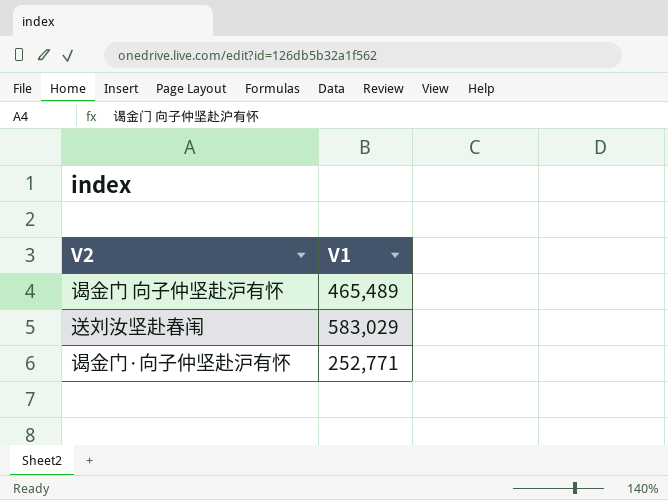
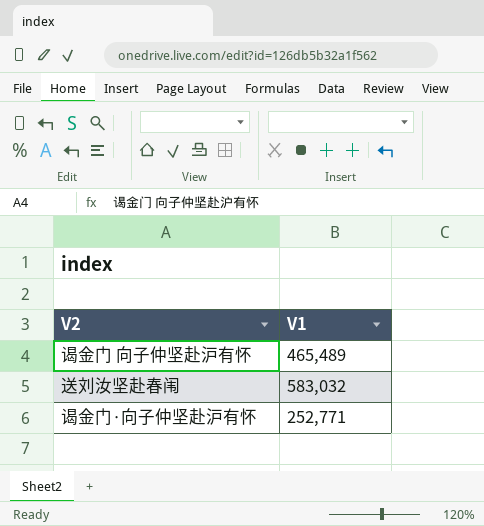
送刘汝坚赴春闱 | V1: 583,029 -> 583,032

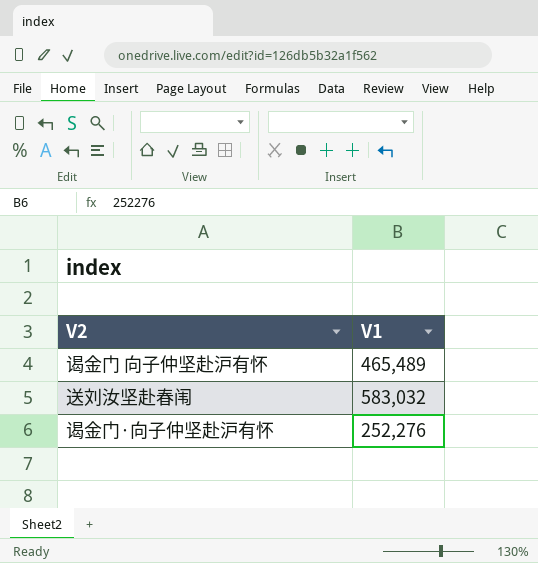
谒金门·向子仲坚赴沪有怀 | V1: 252,771 -> 252,276

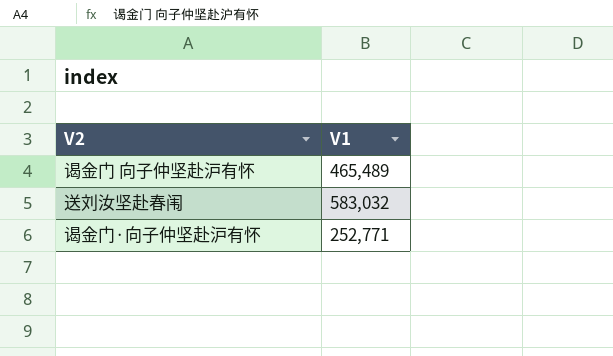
谒金门·向子仲坚赴沪有怀 | V1: 252,276 -> 252,771

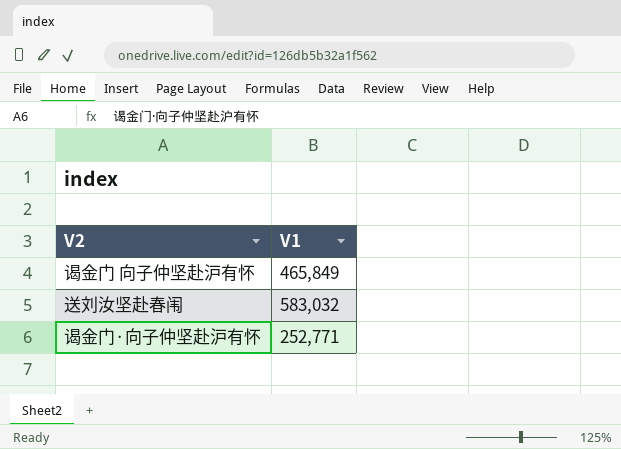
谒金门 向子仲坚赴沪有怀 | V1: 465,489 -> 465,849

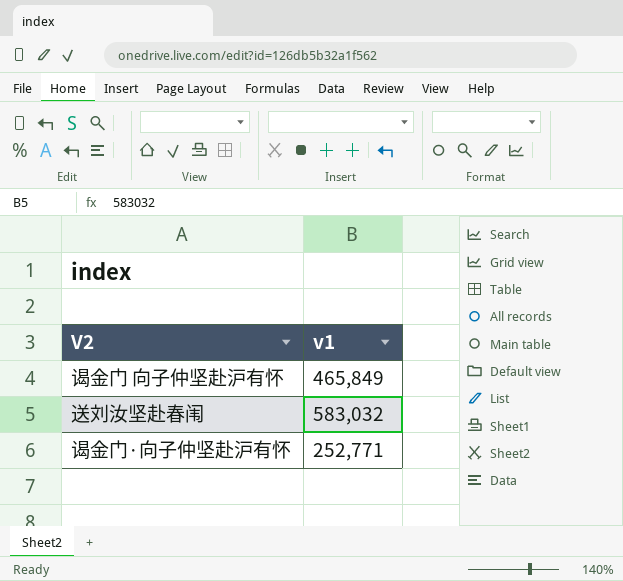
column name: V1 -> v1

